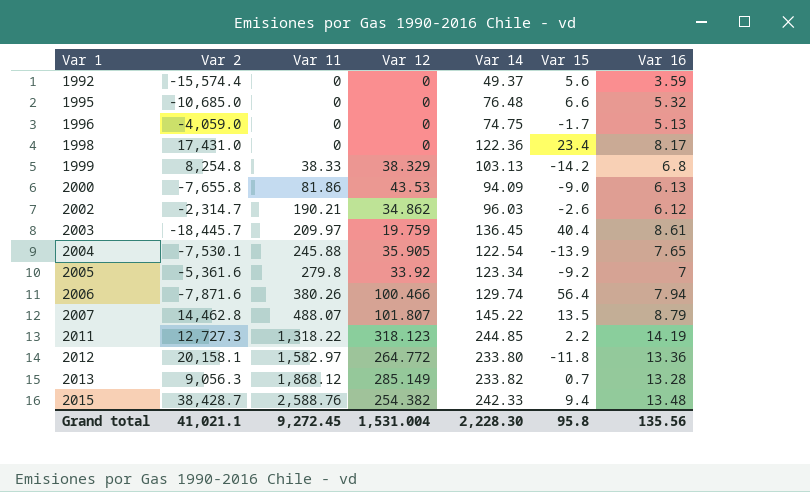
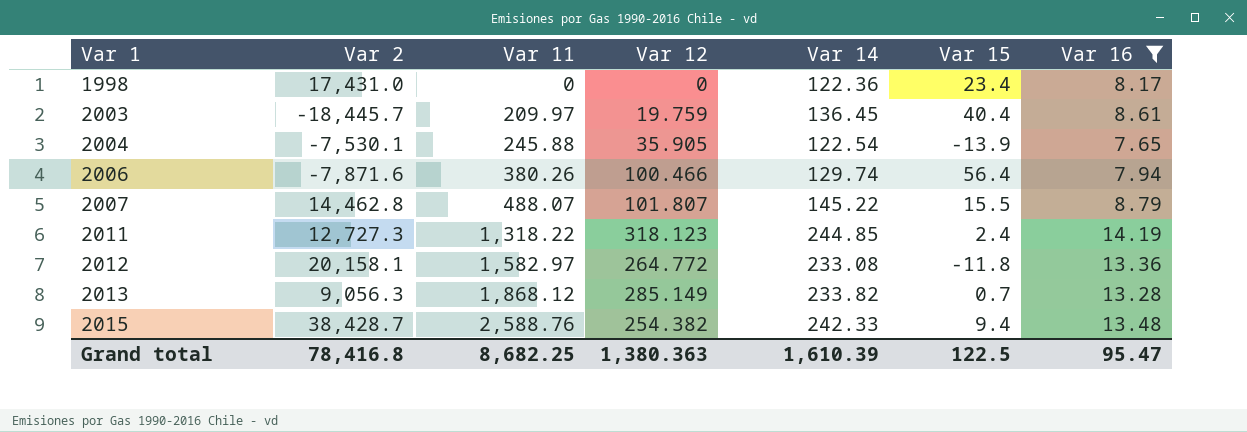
filter: none -> Var 16 >= 7.65
2007 | Var 15: 13.5 -> 15.5
2011 | Var 15: 2.2 -> 2.4
2012 | Var 14: 233.80 -> 233.08
Grand total | Var 2: 41,021.1 -> 78,416.8
Grand total | Var 11: 9,272.45 -> 8,682.25
Grand total | Var 12: 1,531.004 -> 1,380.363
Grand total | Var 14: 2,228.30 -> 1,610.39
Grand total | Var 15: 95.8 -> 122.5
Grand total | Var 16: 135.56 -> 95.47

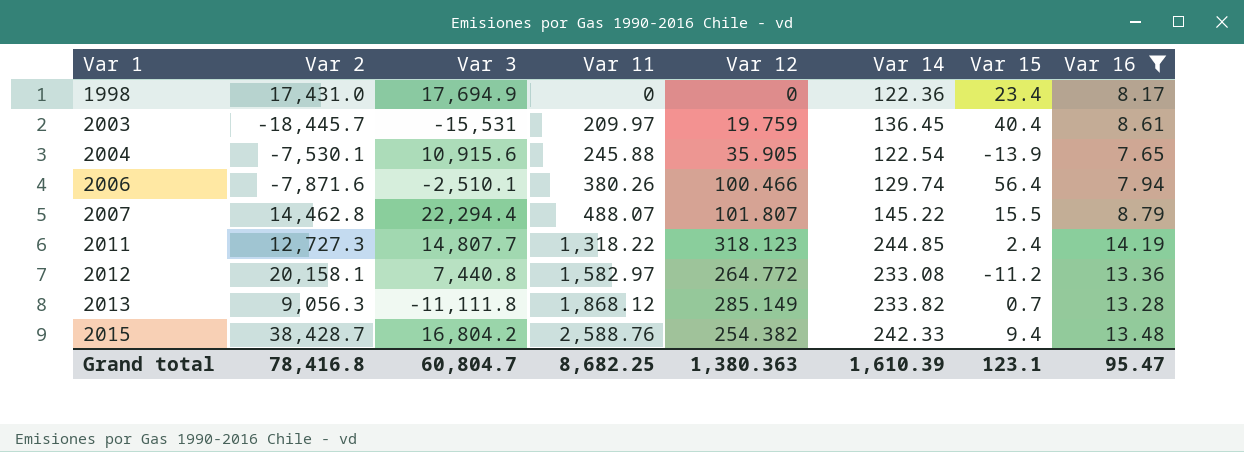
column Var 3 | position: none -> 3
2012 | Var 15: -11.8 -> -11.2
Grand total | Var 15: 122.5 -> 123.1

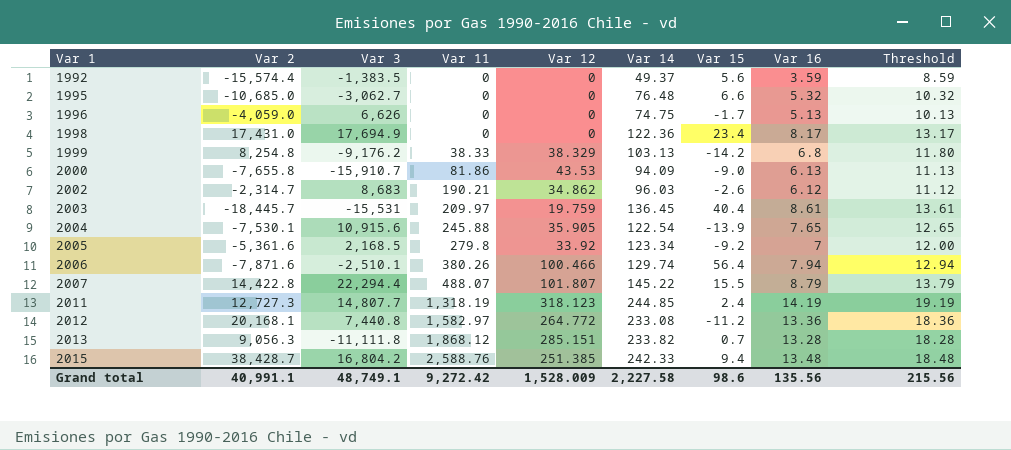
filter: Var 16 >= 7.65 -> none
column Threshold | formula: none -> [Var 16] + 5
2007 | Var 2: 14,462.8 -> 14,422.8
2011 | Var 11: 1,318.22 -> 1,318.19
2012 | Var 2: 20,158.1 -> 20,168.1
2013 | Var 12: 285.149 -> 285.151
2015 | Var 12: 254.382 -> 251.385
Grand total | Var 2: 78,416.8 -> 40,991.1
Grand total | Var 3: 60,804.7 -> 48,749.1
Grand total | Var 11: 8,682.25 -> 9,272.42
Grand total | Var 12: 1,380.363 -> 1,528.009
Grand total | Var 14: 1,610.39 -> 2,227.58
Grand total | Var 15: 123.1 -> 98.6
Grand total | Var 16: 95.47 -> 135.56

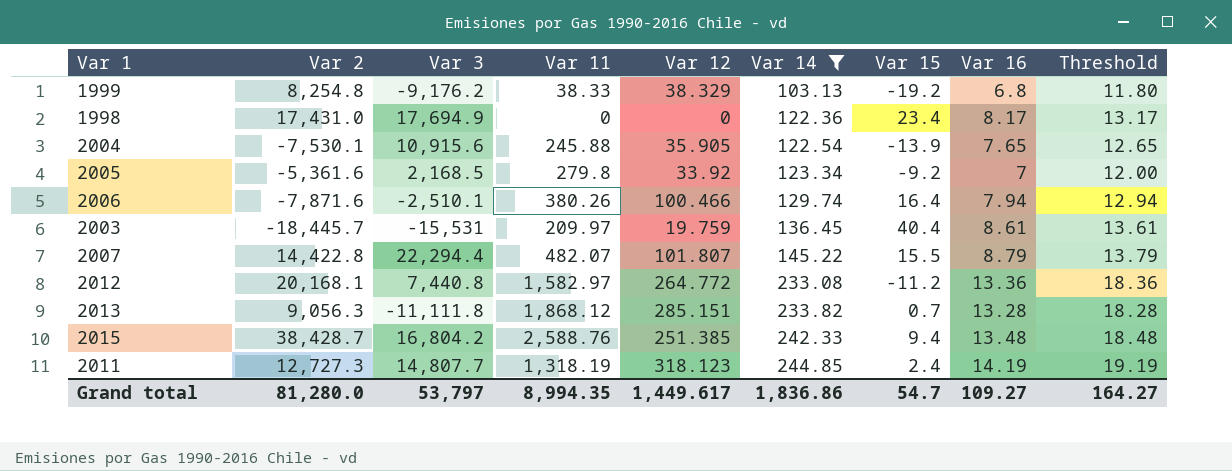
filter: none -> Var 14 >= 103.13
row order: Var 1 ascending -> Var 14 ascending
1999 | Var 15: -14.2 -> -19.2
2006 | Var 15: 56.4 -> 16.4
2007 | Var 11: 488.07 -> 482.07
Grand total | Var 2: 40,991.1 -> 81,280.0
Grand total | Var 3: 48,749.1 -> 53,797
Grand total | Var 11: 9,272.42 -> 8,994.35
Grand total | Var 12: 1,528.009 -> 1,449.617
Grand total | Var 14: 2,227.58 -> 1,836.86
Grand total | Var 15: 98.6 -> 54.7
Grand total | Var 16: 135.56 -> 109.27
Grand total | Threshold: 215.56 -> 164.27

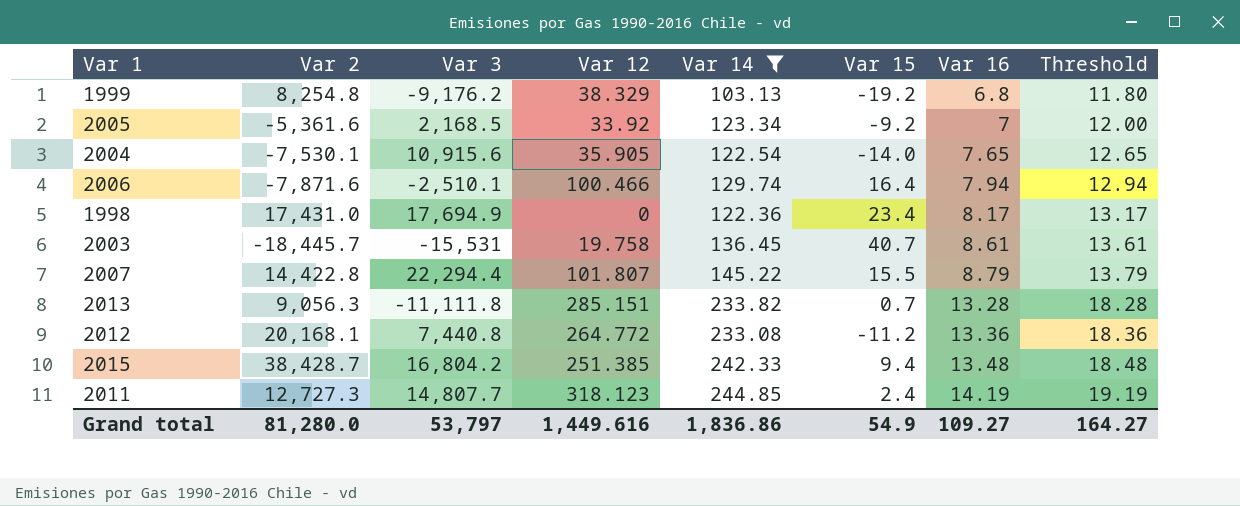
row order: Var 14 ascending -> Var 16 ascending
column Var 11 | position: 4 -> none
2004 | Var 15: -13.9 -> -14.0
2003 | Var 12: 19.759 -> 19.758
2003 | Var 15: 40.4 -> 40.7
Grand total | Var 12: 1,449.617 -> 1,449.616
Grand total | Var 15: 54.7 -> 54.9

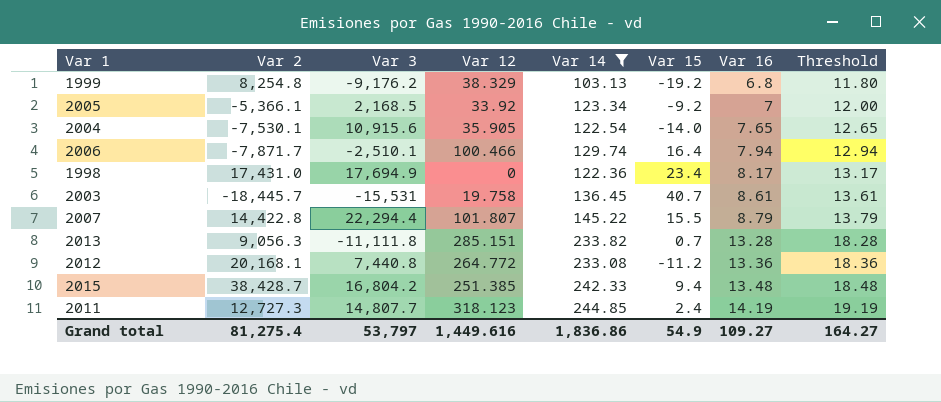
2005 | Var 2: -5,361.6 -> -5,366.1
2006 | Var 2: -7,871.6 -> -7,871.7
Grand total | Var 2: 81,280.0 -> 81,275.4

